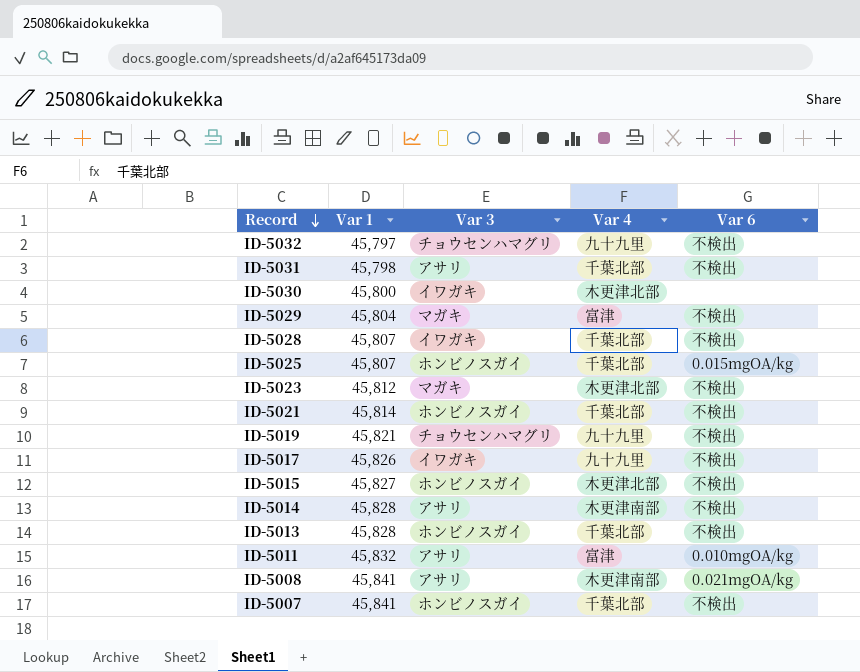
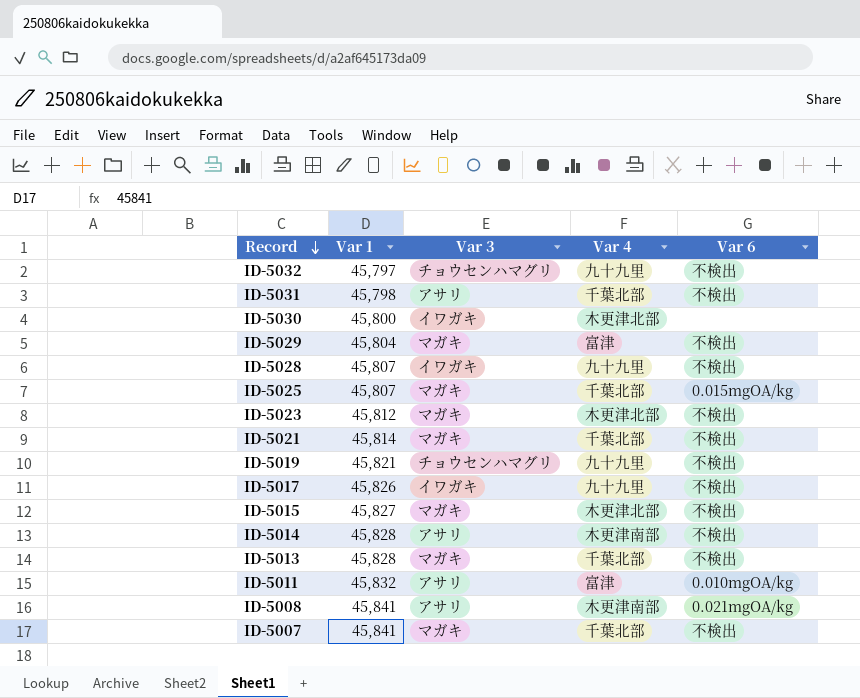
ID-5028 | Var 4: 千葉北部 -> 九十九里
ID-5025 | Var 3: ホンビノスガイ -> マガキ
ID-5021 | Var 3: ホンビノスガイ -> マガキ
ID-5015 | Var 3: ホンビノスガイ -> マガキ
ID-5013 | Var 3: ホンビノスガイ -> マガキ
ID-5007 | Var 3: ホンビノスガイ -> マガキ

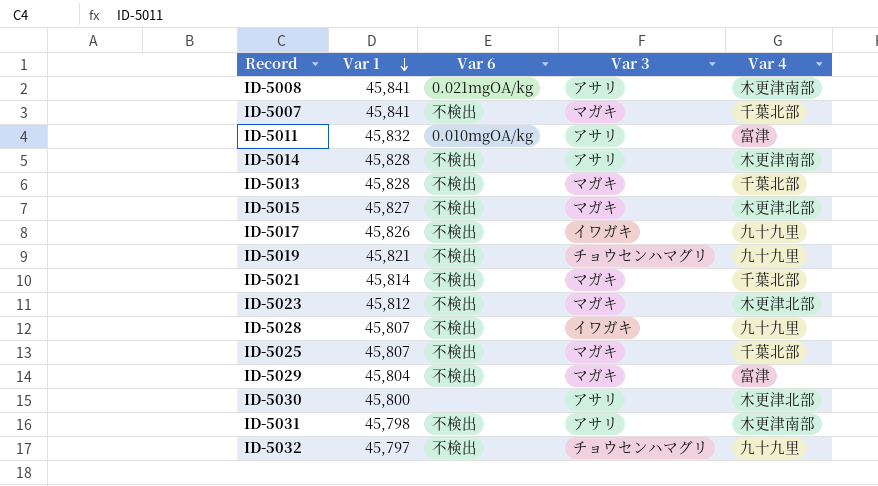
row order: Record descending -> Var 1 descending
column Var 6 | position: 5 -> 3
ID-5025 | Var 6: 0.015mgOA/kg -> 不検出
ID-5030 | Var 3: イワガキ -> アサリ
ID-5031 | Var 4: 千葉北部 -> 木更津南部

